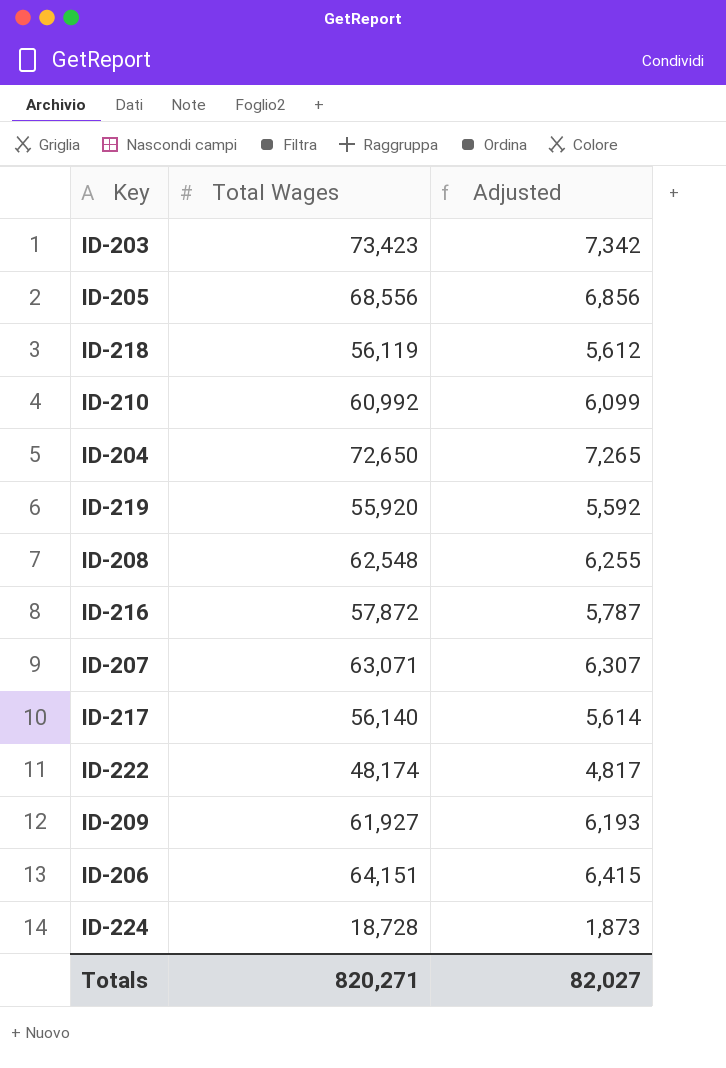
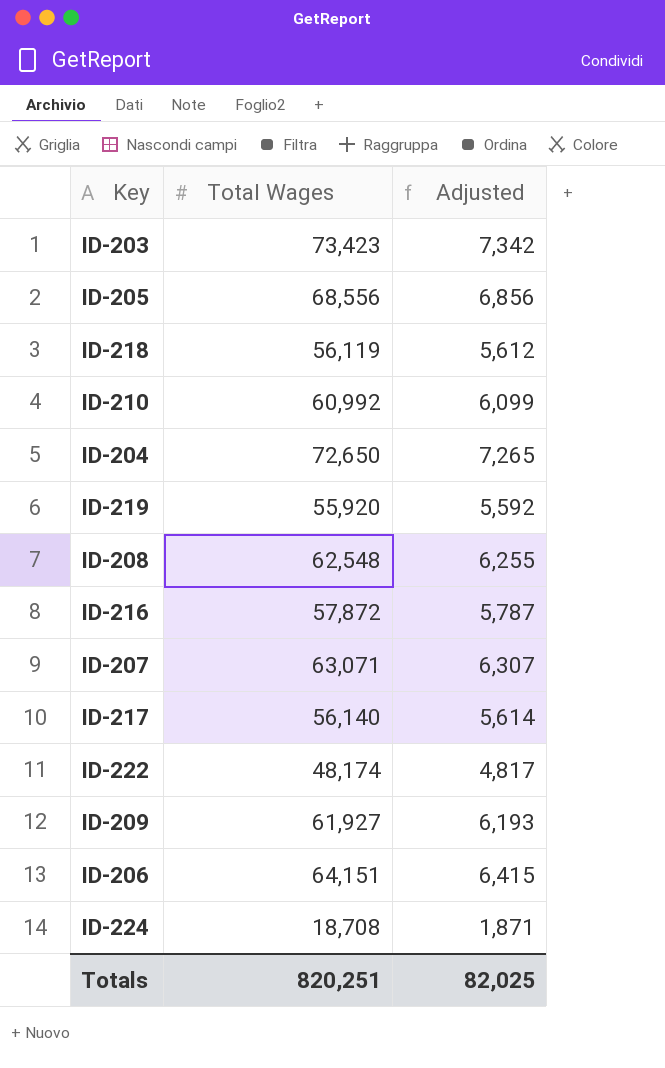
ID-224 | Total Wages: 18,728 -> 18,708
ID-224 | Adjusted: 1,873 -> 1,871
Totals | Total Wages: 820,271 -> 820,251
Totals | Adjusted: 82,027 -> 82,025

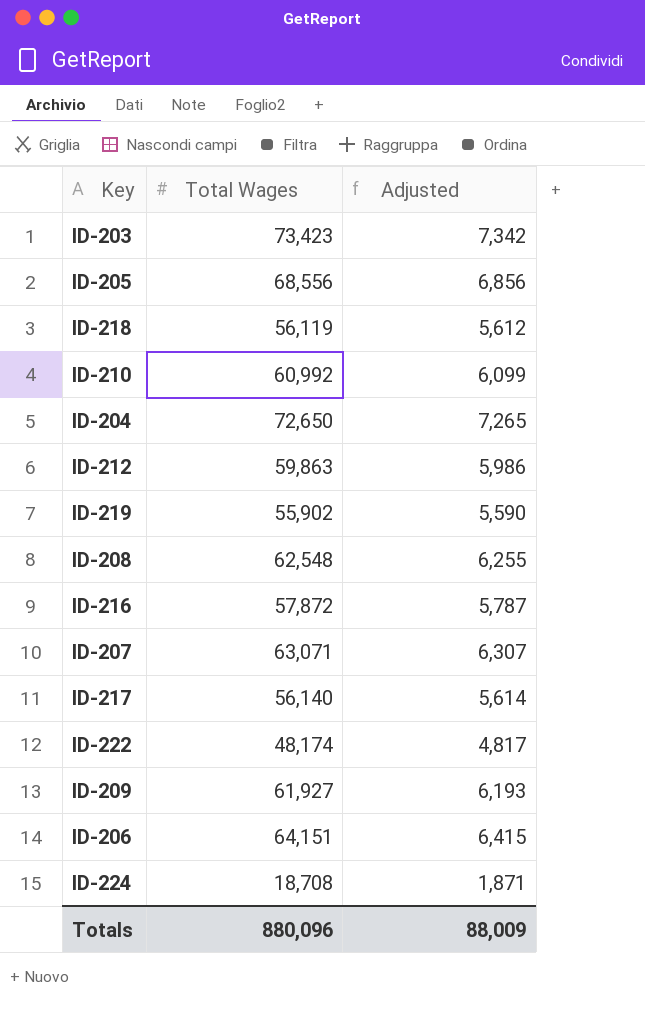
row ID-212: none -> 59,863 | 5,986
ID-219 | Total Wages: 55,920 -> 55,902
ID-219 | Adjusted: 5,592 -> 5,590
Totals | Total Wages: 820,251 -> 880,096
Totals | Adjusted: 82,025 -> 88,009

